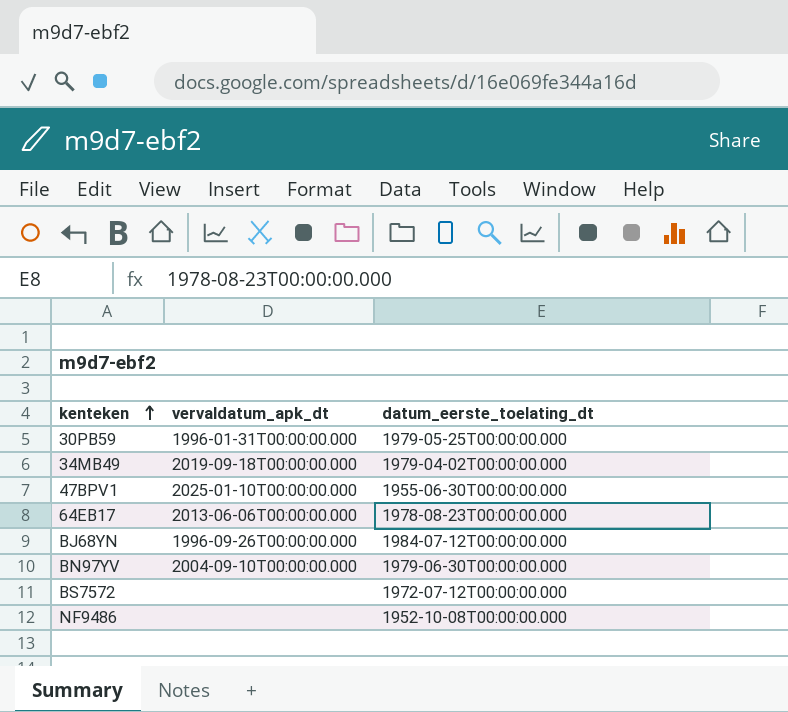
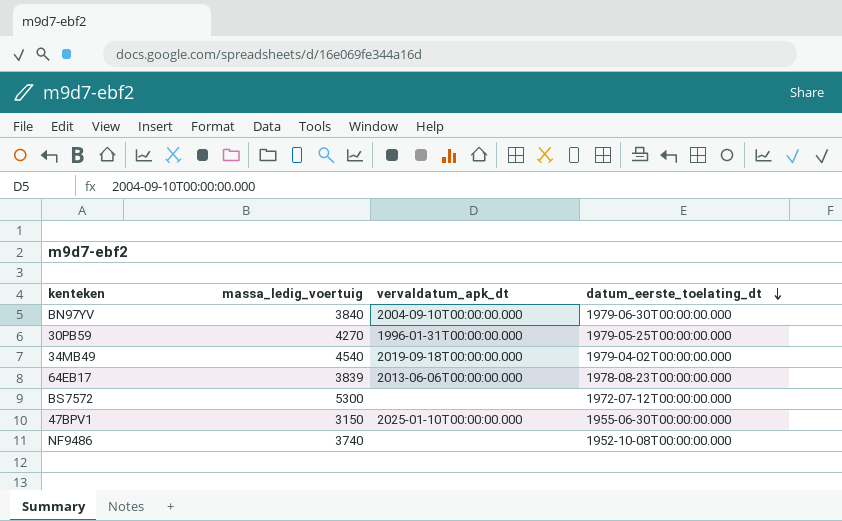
row order: kenteken ascending -> datum_eerste_toelating_dt descending
column massa_ledig_voertuig | position: none -> 2
row BJ68YN: 1996-09-26T00:00:00.000 | 1984-07-12T00:00:00.000 -> none

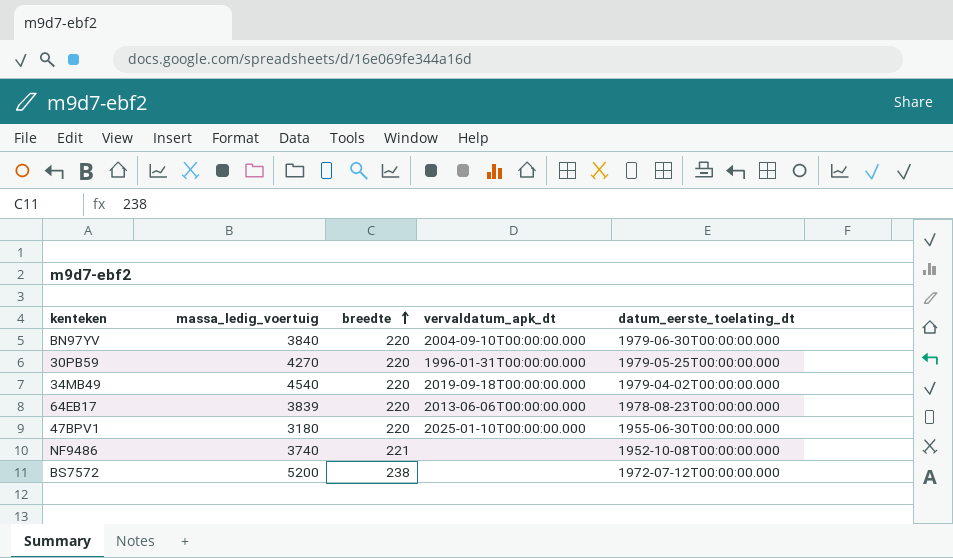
row order: datum_eerste_toelating_dt descending -> breedte ascending
column breedte | position: none -> 3
47BPV1 | massa_ledig_voertuig: 3150 -> 3180
BS7572 | massa_ledig_voertuig: 5300 -> 5200

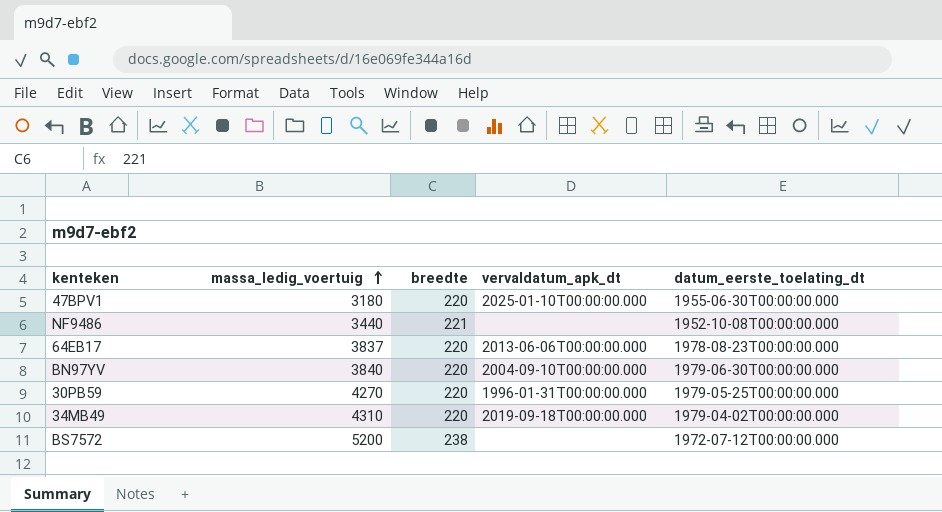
row order: breedte ascending -> massa_ledig_voertuig ascending
NF9486 | massa_ledig_voertuig: 3740 -> 3440
64EB17 | massa_ledig_voertuig: 3839 -> 3837
34MB49 | massa_ledig_voertuig: 4540 -> 4310

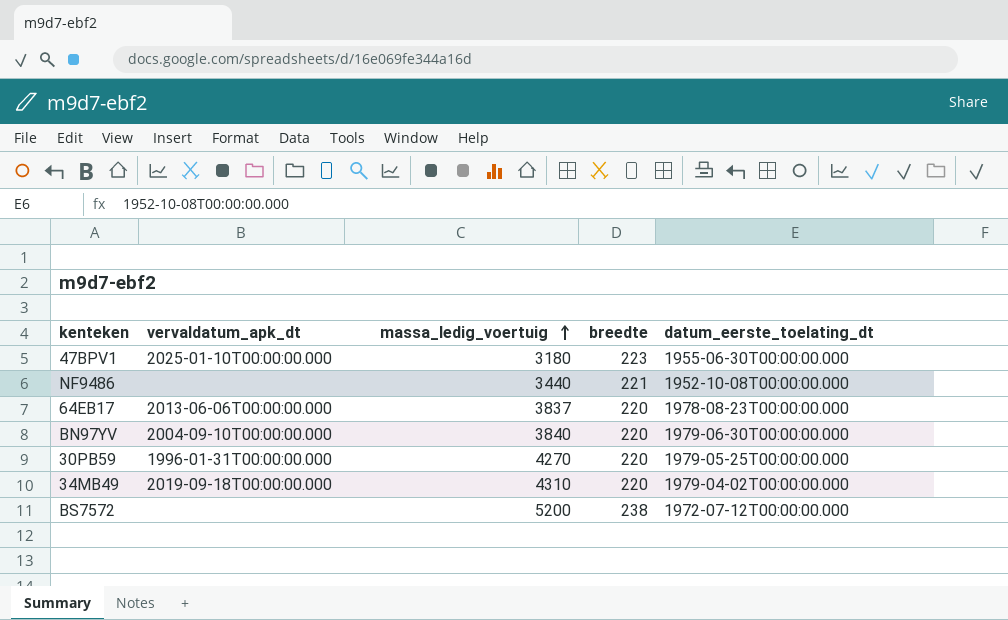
column vervaldatum_apk_dt | position: 4 -> 2
47BPV1 | breedte: 220 -> 223

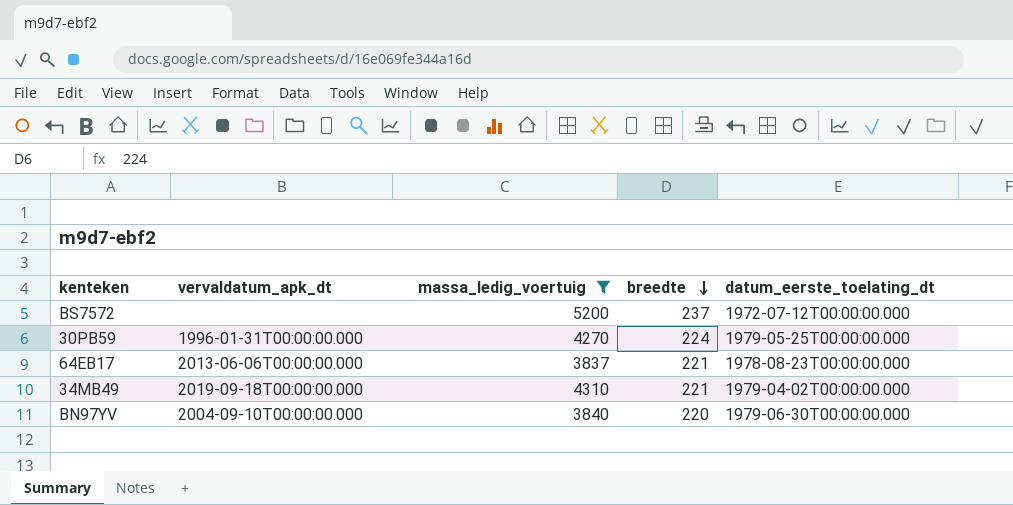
filter: none -> massa_ledig_voertuig >= 3837
row order: massa_ledig_voertuig ascending -> breedte descending
BS7572 | breedte: 238 -> 237
30PB59 | breedte: 220 -> 224
64EB17 | breedte: 220 -> 221
34MB49 | breedte: 220 -> 221

